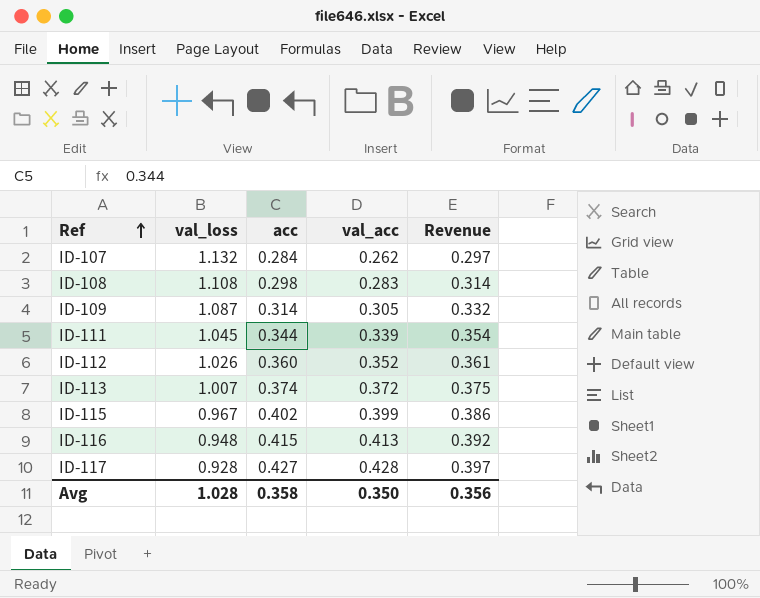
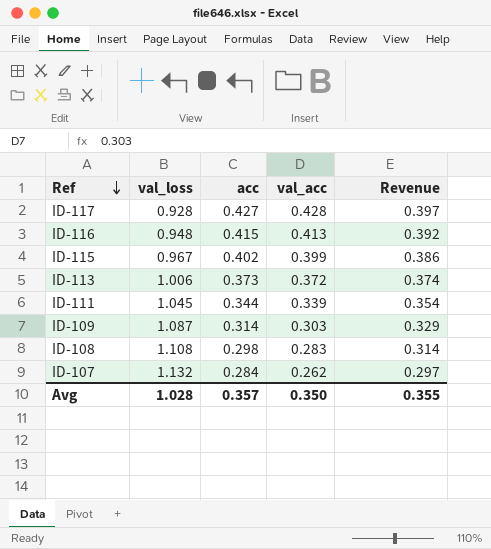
row order: Ref ascending -> Ref descending
row ID-112: 1.026 | 0.360 | 0.352 | 0.361 -> none
ID-113 | val_loss: 1.007 -> 1.006
ID-113 | acc: 0.374 -> 0.373
ID-113 | Revenue: 0.375 -> 0.374
ID-109 | val_acc: 0.305 -> 0.303
ID-109 | Revenue: 0.332 -> 0.329
Avg | acc: 0.358 -> 0.357
Avg | Revenue: 0.356 -> 0.355

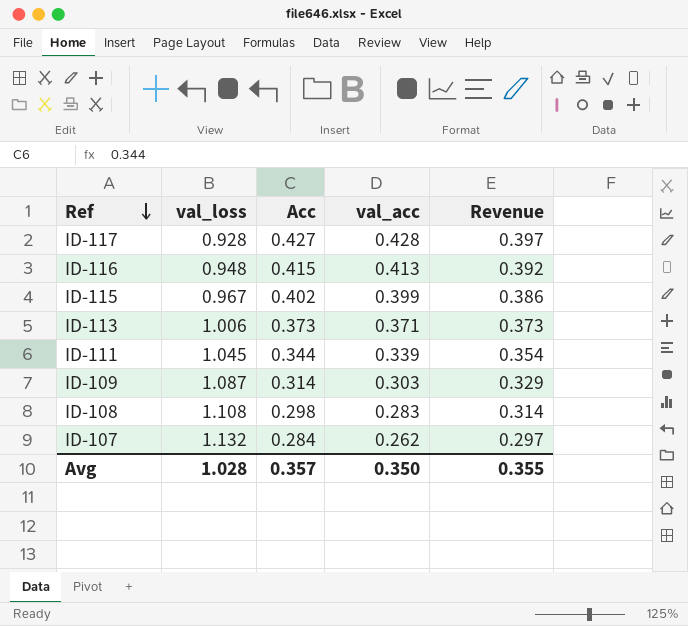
column name: acc -> Acc
ID-113 | val_acc: 0.372 -> 0.371
ID-113 | Revenue: 0.374 -> 0.373

